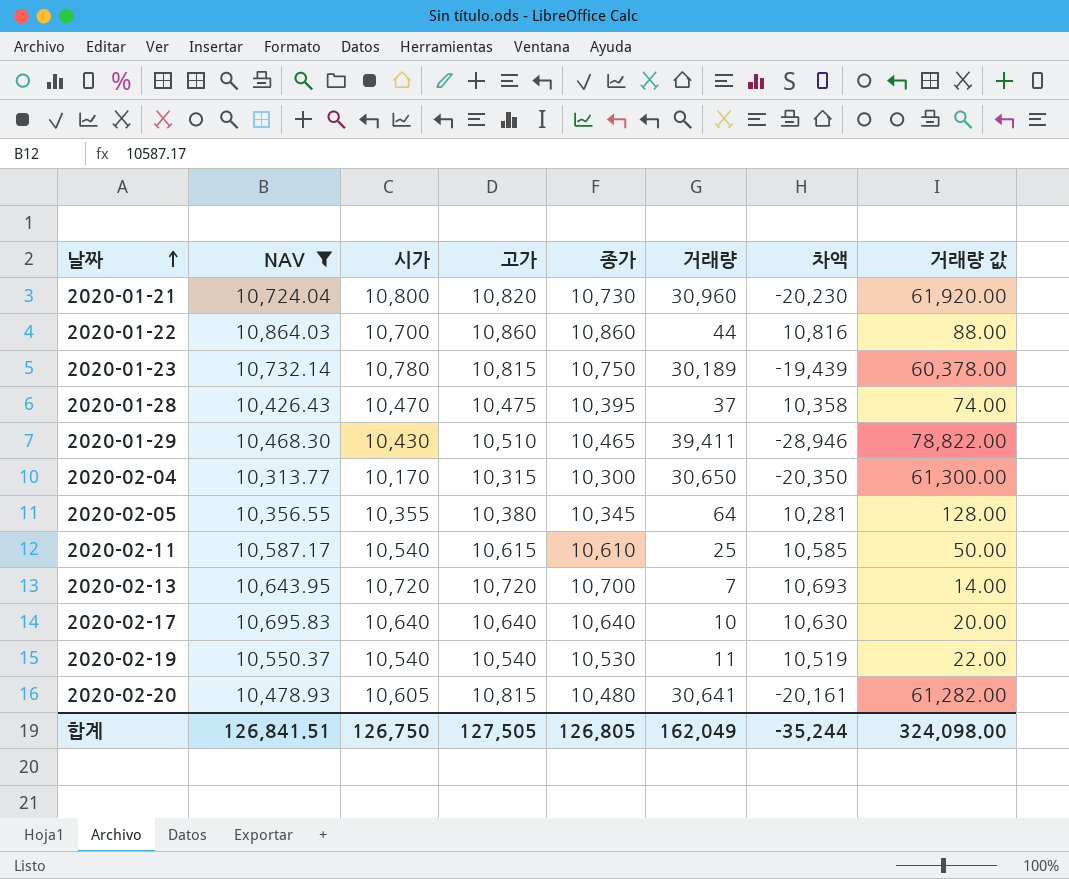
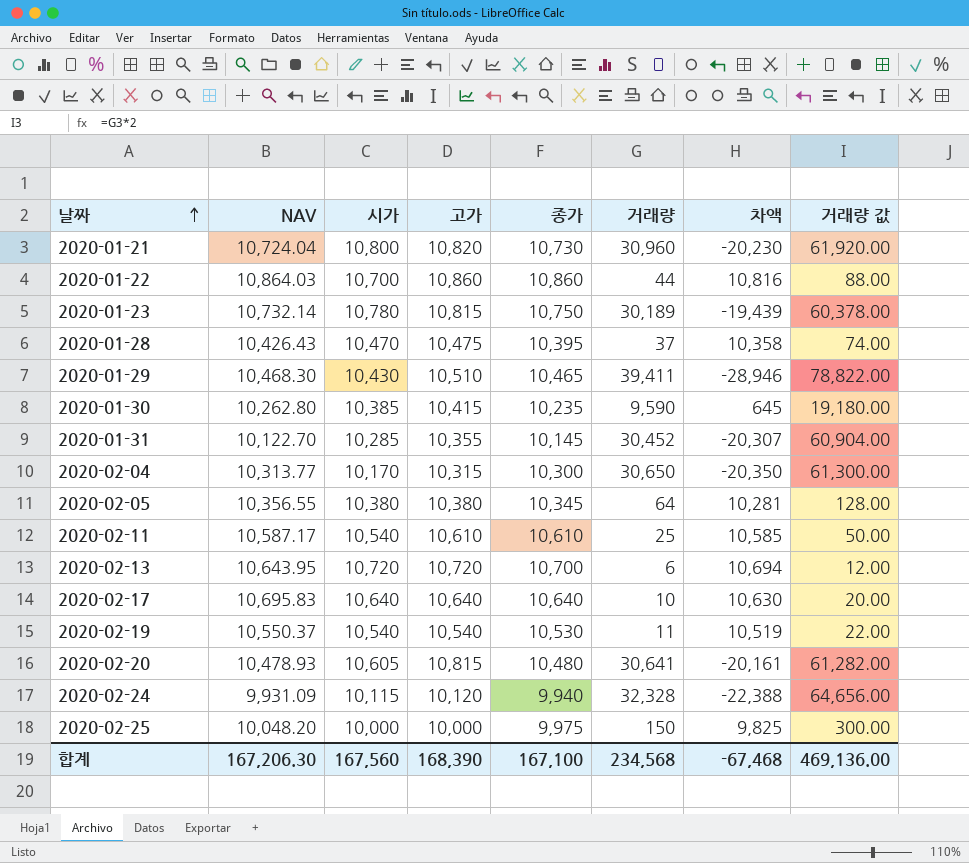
filter: NAV >= 10,313.77 -> none
2020-02-05 | 시가: 10,355 -> 10,380
2020-02-11 | 고가: 10,615 -> 10,610
2020-02-13 | 거래량: 7 -> 6
2020-02-13 | 차액: 10,693 -> 10,694
2020-02-13 | 거래량 값: 14.00 -> 12.00
합계 | NAV: 126,841.51 -> 167,206.30
합계 | 시가: 126,750 -> 167,560
합계 | 고가: 127,505 -> 168,390
합계 | 종가: 126,805 -> 167,100
합계 | 거래량: 162,049 -> 234,568
합계 | 차액: -35,244 -> -67,468
합계 | 거래량 값: 324,098.00 -> 469,136.00

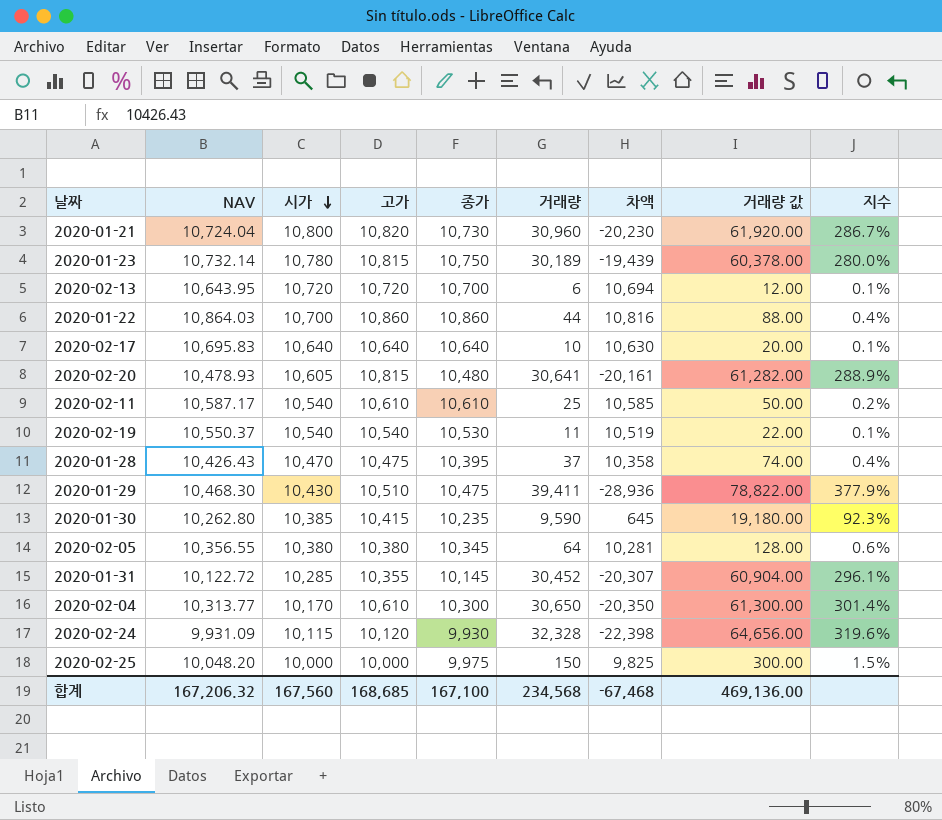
row order: 날짜 ascending -> 시가 descending
column 지수 | formula: none -> [거래량] / [시가]
2020-01-29 | 종가: 10,465 -> 10,475
2020-01-29 | 차액: -28,946 -> -28,936
2020-01-31 | NAV: 10,122.70 -> 10,122.72
2020-02-04 | 고가: 10,315 -> 10,610
2020-02-24 | 종가: 9,940 -> 9,930
2020-02-24 | 차액: -22,388 -> -22,398
합계 | NAV: 167,206.30 -> 167,206.32
합계 | 고가: 168,390 -> 168,685

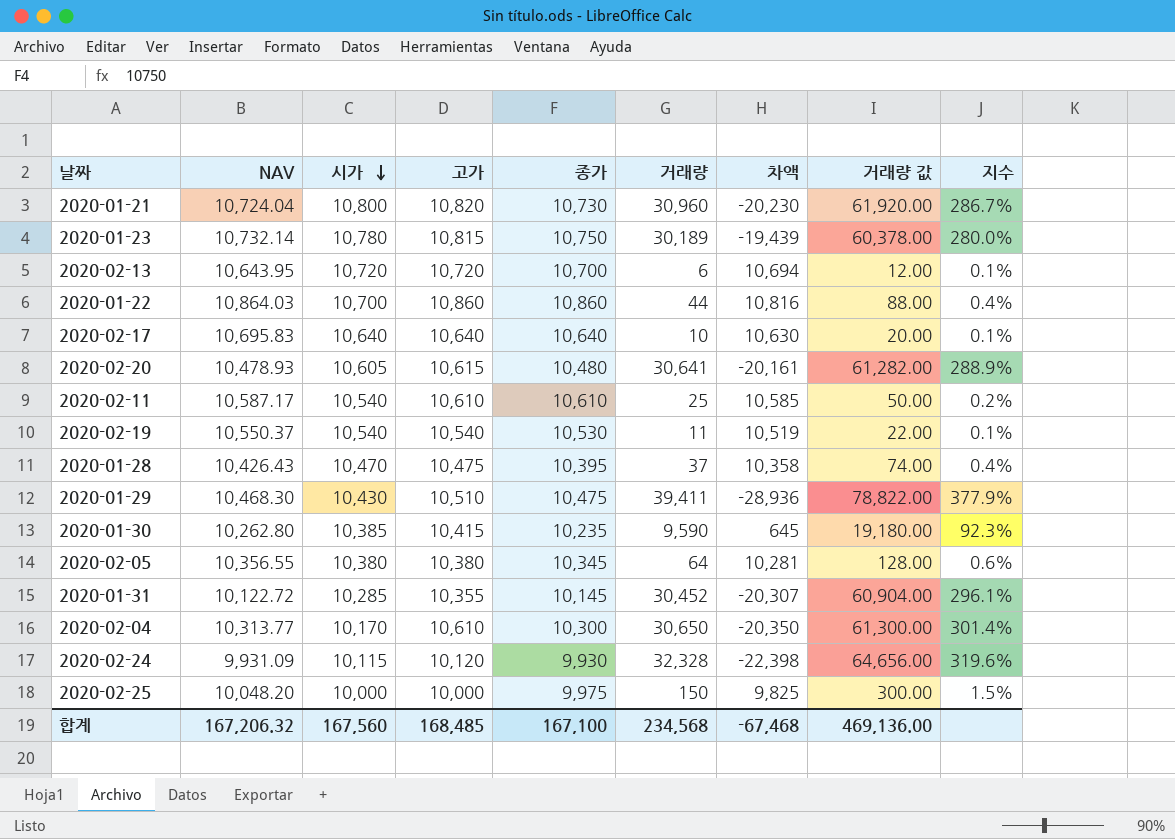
2020-02-20 | 고가: 10,815 -> 10,615
합계 | 고가: 168,685 -> 168,485

